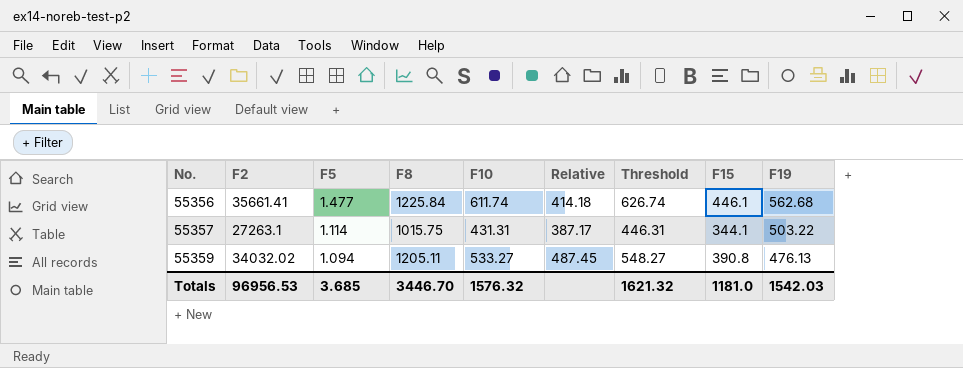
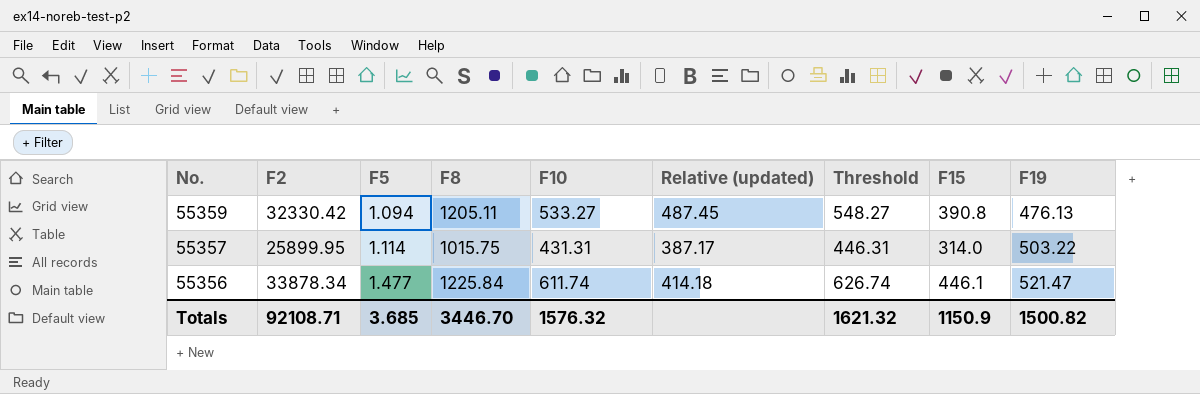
row order: No. ascending -> No. descending
column name: Relative -> Relative (updated)
55359 | F2: 34032.02 -> 32330.42
55357 | F2: 27263.1 -> 25899.95
55357 | F15: 344.1 -> 314.0
55356 | F2: 35661.41 -> 33878.34
55356 | F19: 562.68 -> 521.47
Totals | F2: 96956.53 -> 92108.71
Totals | F15: 1181.0 -> 1150.9
Totals | F19: 1542.03 -> 1500.82

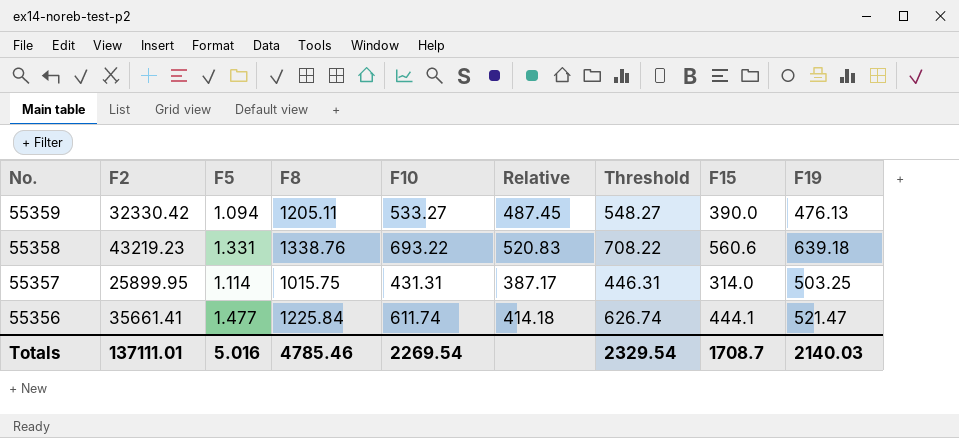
column name: Relative (updated) -> Relative
55359 | F15: 390.8 -> 390.0
row 55358: none -> 43219.23 | 1.331 | 1338.76 | 693.22 | 520.83 | 708.22 | 560.6 | 639.18
55357 | F19: 503.22 -> 503.25
55356 | F2: 33878.34 -> 35661.41
55356 | F15: 446.1 -> 444.1
Totals | F2: 92108.71 -> 137111.01
Totals | F5: 3.685 -> 5.016
Totals | F8: 3446.70 -> 4785.46
Totals | F10: 1576.32 -> 2269.54
Totals | Threshold: 1621.32 -> 2329.54
Totals | F15: 1150.9 -> 1708.7
Totals | F19: 1500.82 -> 2140.03

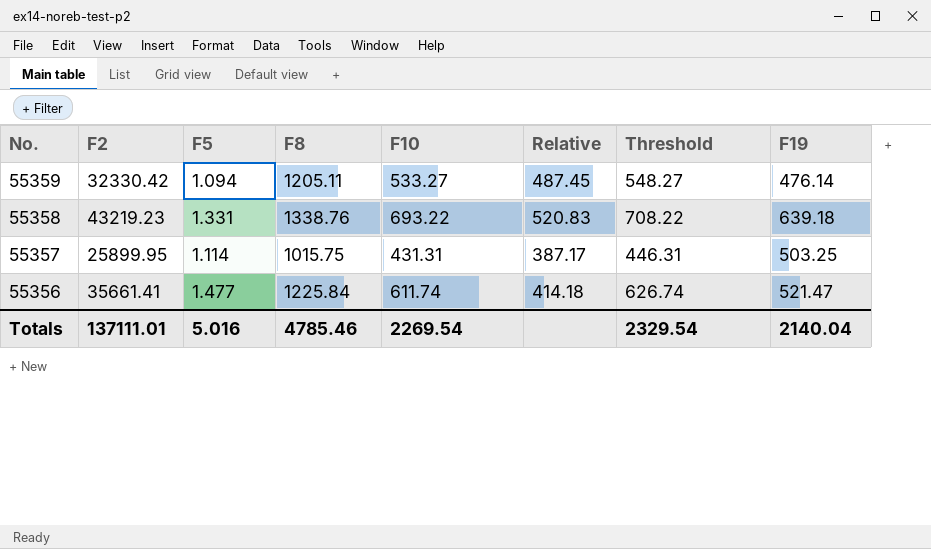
column F15 | position: 8 -> none
55359 | F19: 476.13 -> 476.14
Totals | F19: 2140.03 -> 2140.04

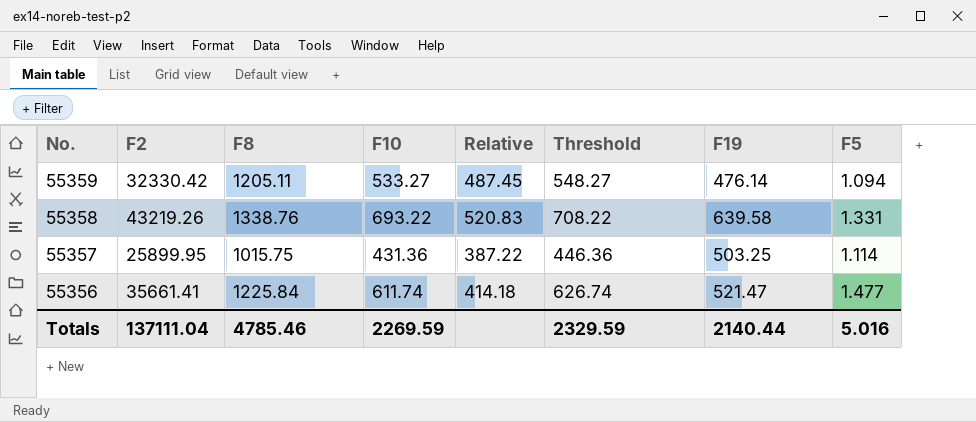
column F5 | position: 3 -> 8
55358 | F2: 43219.23 -> 43219.26
55358 | F19: 639.18 -> 639.58
55357 | F10: 431.31 -> 431.36
55357 | Relative: 387.17 -> 387.22
55357 | Threshold: 446.31 -> 446.36
Totals | F2: 137111.01 -> 137111.04
Totals | F10: 2269.54 -> 2269.59
Totals | Threshold: 2329.54 -> 2329.59
Totals | F19: 2140.04 -> 2140.44

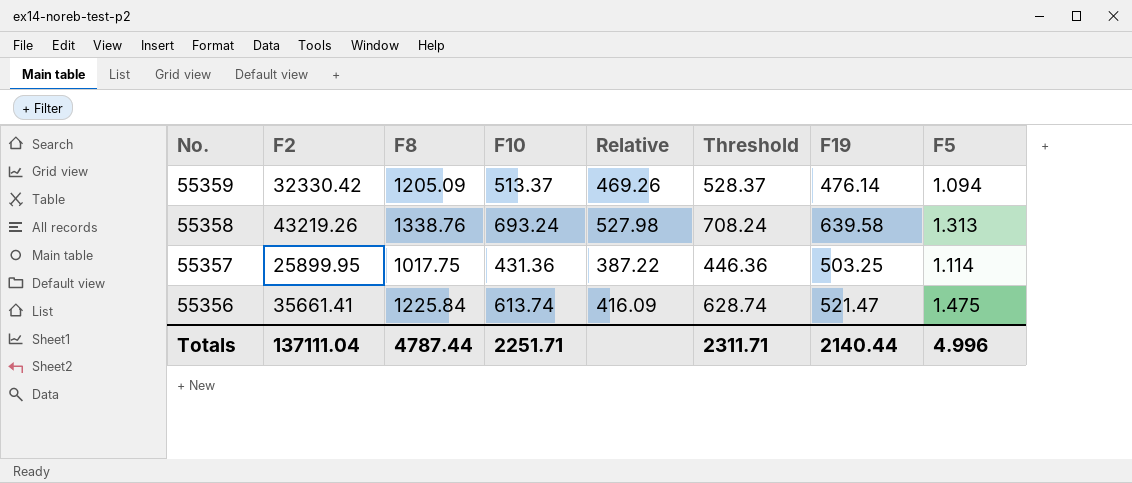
55359 | F8: 1205.11 -> 1205.09
55359 | F10: 533.27 -> 513.37
55359 | Relative: 487.45 -> 469.26
55359 | Threshold: 548.27 -> 528.37
55358 | F10: 693.22 -> 693.24
55358 | Relative: 520.83 -> 527.98
55358 | Threshold: 708.22 -> 708.24
55358 | F5: 1.331 -> 1.313
55357 | F8: 1015.75 -> 1017.75
55356 | F10: 611.74 -> 613.74
55356 | Relative: 414.18 -> 416.09
55356 | Threshold: 626.74 -> 628.74
55356 | F5: 1.477 -> 1.475
Totals | F8: 4785.46 -> 4787.44
Totals | F10: 2269.59 -> 2251.71
Totals | Threshold: 2329.59 -> 2311.71
Totals | F5: 5.016 -> 4.996

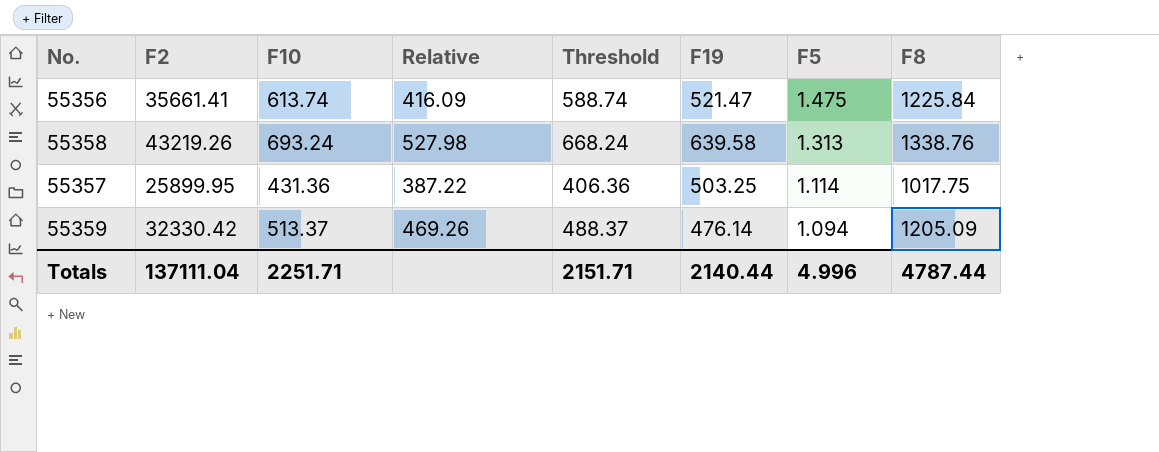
row order: No. descending -> F5 descending
column Threshold | formula: [F10] + 15 -> [F10] - 25
column F8 | position: 3 -> 8
Totals | Threshold: 2311.71 -> 2151.71

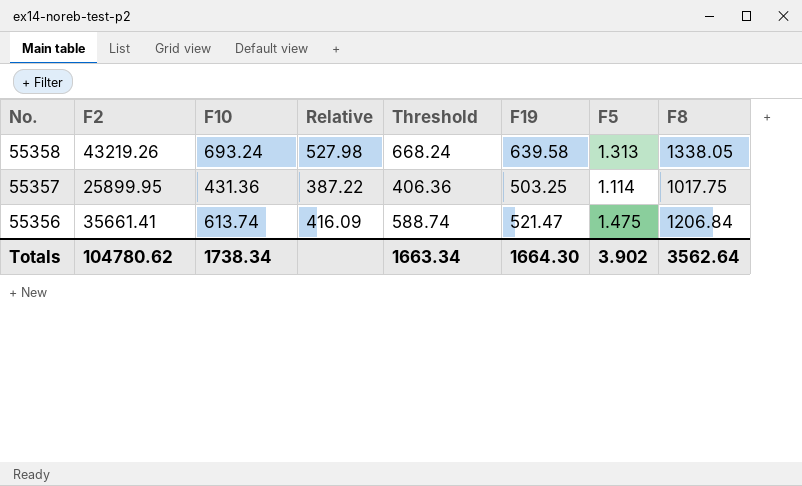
row order: F5 descending -> No. descending
row 55359: 32330.42 | 513.37 | 469.26 | 488.37 | 476.14 | 1.094 | 1205.09 -> none
55358 | F8: 1338.76 -> 1338.05
55356 | F8: 1225.84 -> 1206.84
Totals | F2: 137111.04 -> 104780.62
Totals | F10: 2251.71 -> 1738.34
Totals | Threshold: 2151.71 -> 1663.34
Totals | F19: 2140.44 -> 1664.30
Totals | F5: 4.996 -> 3.902
Totals | F8: 4787.44 -> 3562.64

